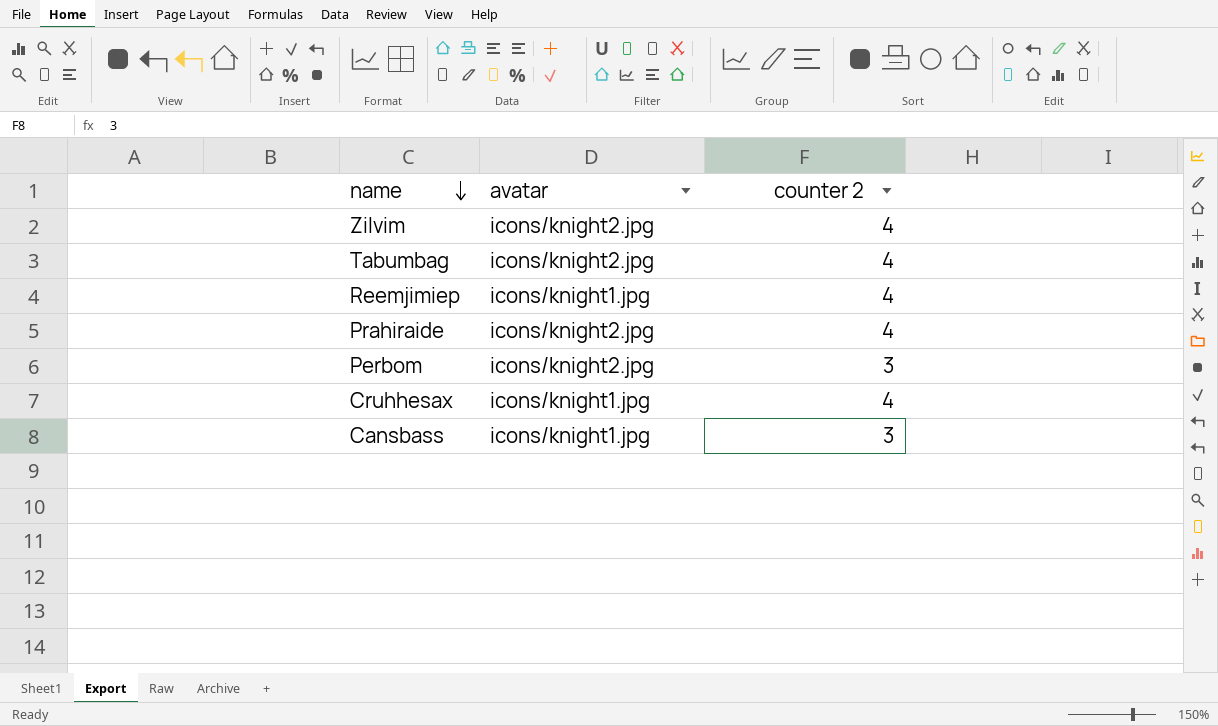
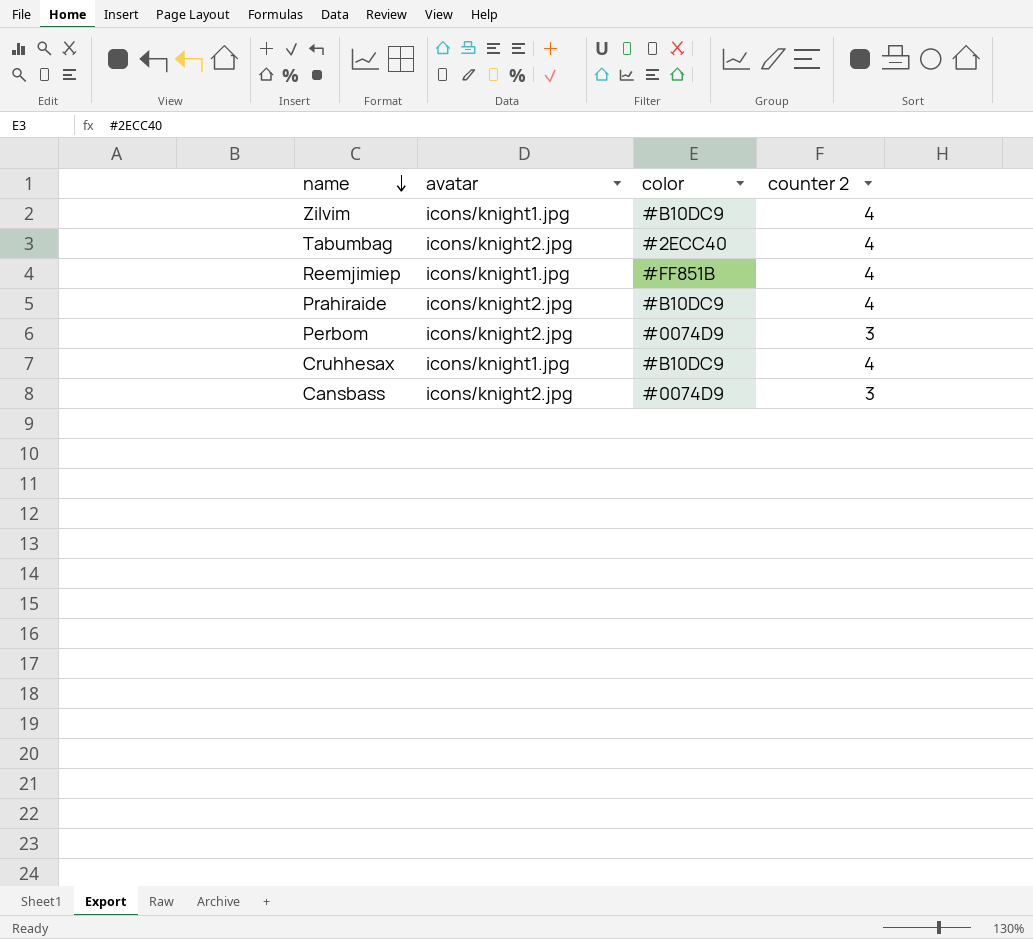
column color | position: none -> 3
Zilvim | avatar: icons/knight2.jpg -> icons/knight1.jpg
Cansbass | avatar: icons/knight1.jpg -> icons/knight2.jpg

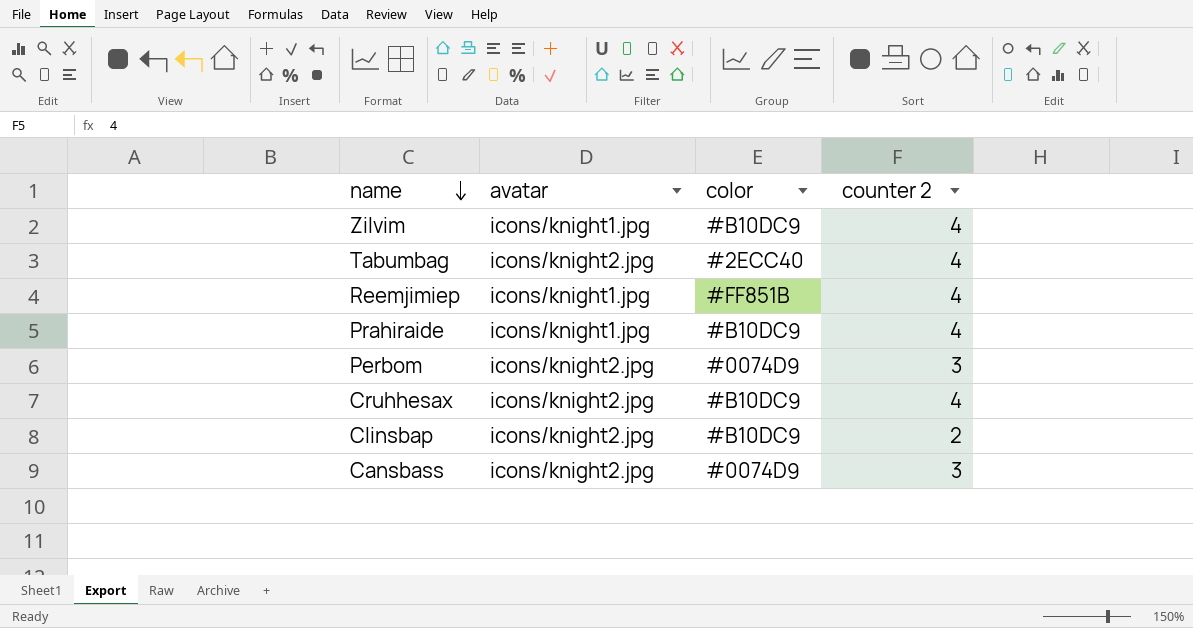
Prahiraide | avatar: icons/knight2.jpg -> icons/knight1.jpg
Cruhhesax | avatar: icons/knight1.jpg -> icons/knight2.jpg
row Clinsbap: none -> icons/knight2.jpg | #B10DC9 | 2

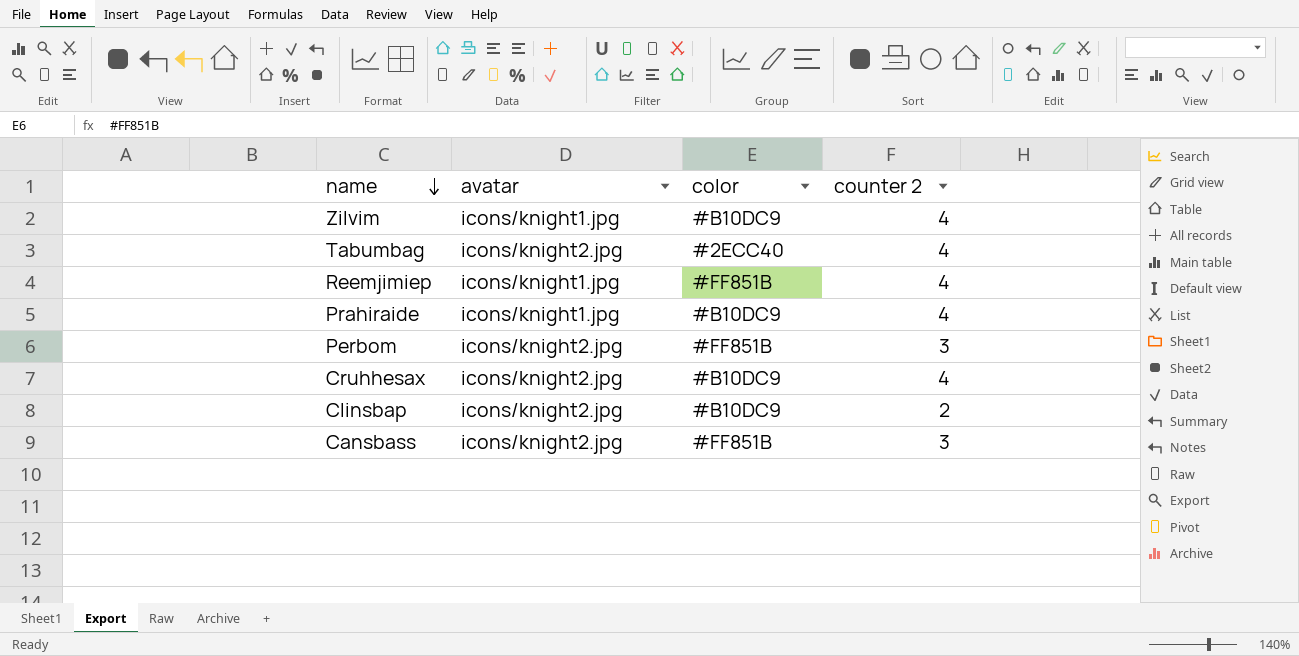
Perbom | color: #0074D9 -> #FF851B
Cansbass | color: #0074D9 -> #FF851B

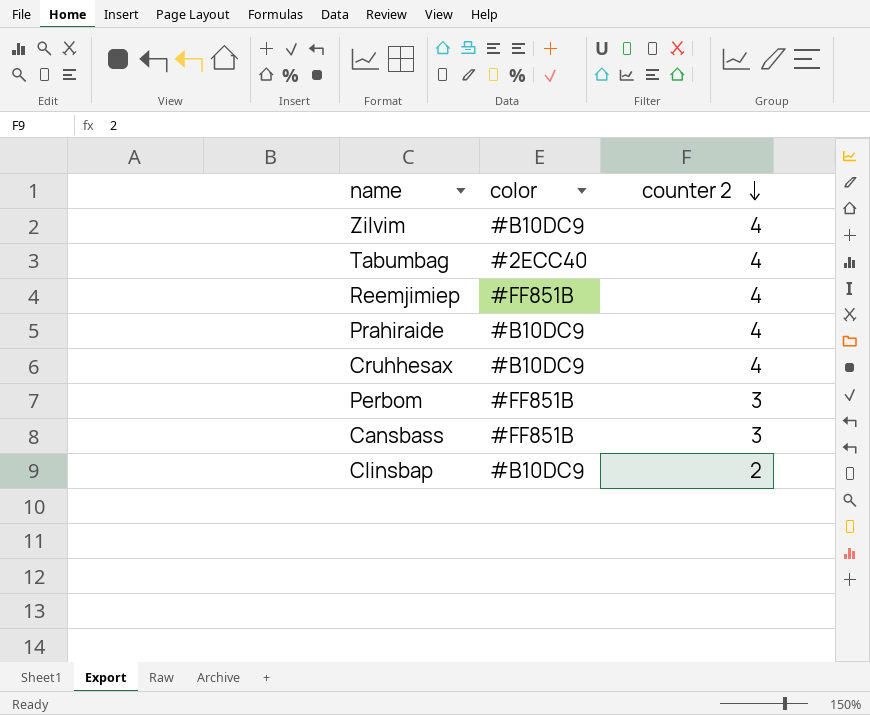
row order: name descending -> counter 2 descending
column avatar | position: 2 -> none

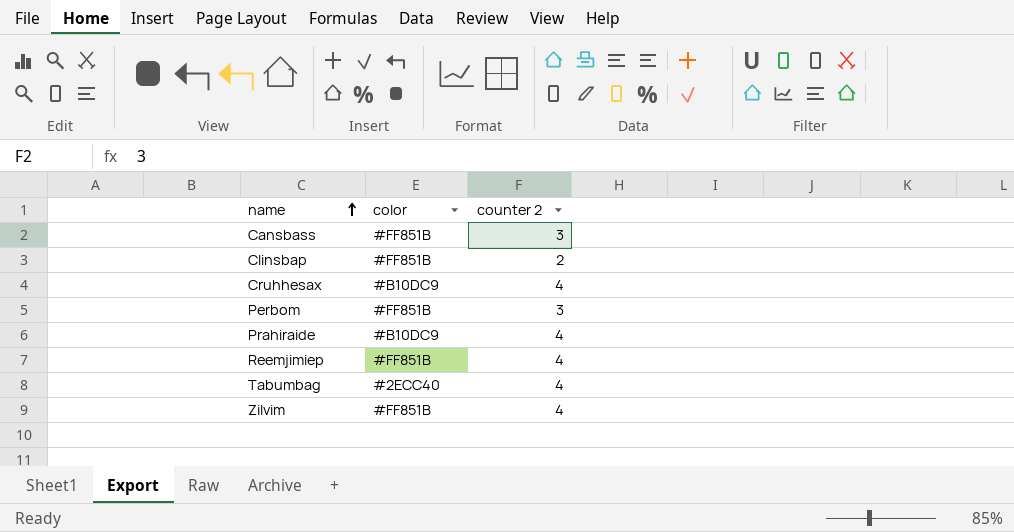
row order: counter 2 descending -> name ascending
Clinsbap | color: #B10DC9 -> #FF851B
Zilvim | color: #B10DC9 -> #FF851B

